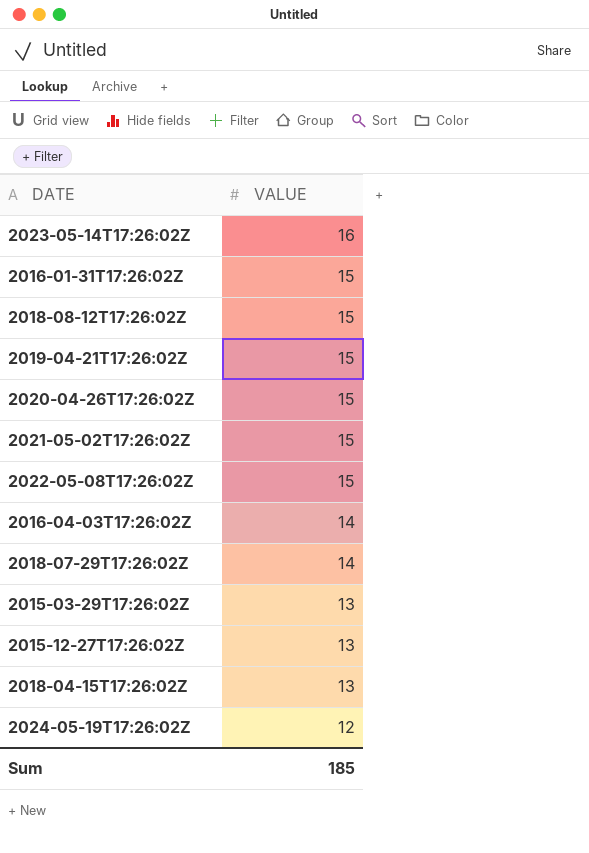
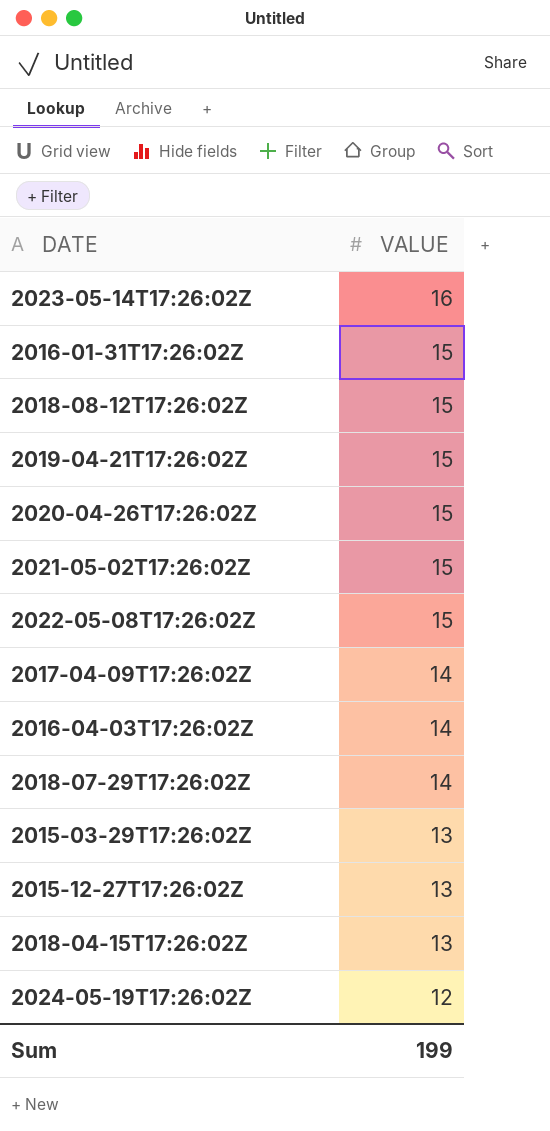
row 2017-04-09T17:26:02Z: none -> 14
Sum | VALUE: 185 -> 199

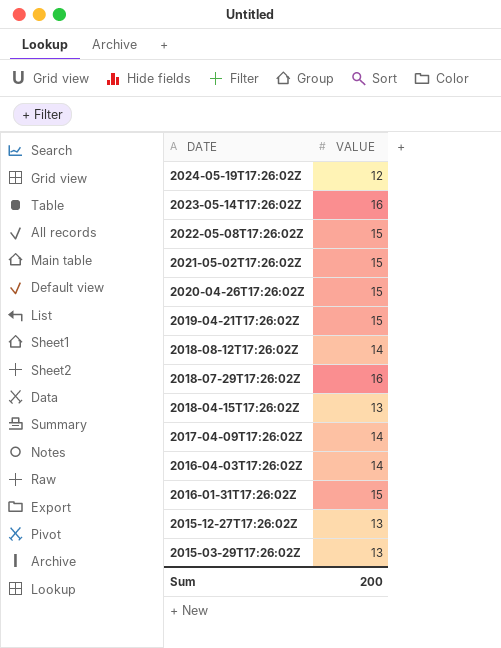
row order: VALUE descending -> DATE descending
2018-08-12T17:26:02Z | VALUE: 15 -> 14
2018-07-29T17:26:02Z | VALUE: 14 -> 16
Sum | VALUE: 199 -> 200

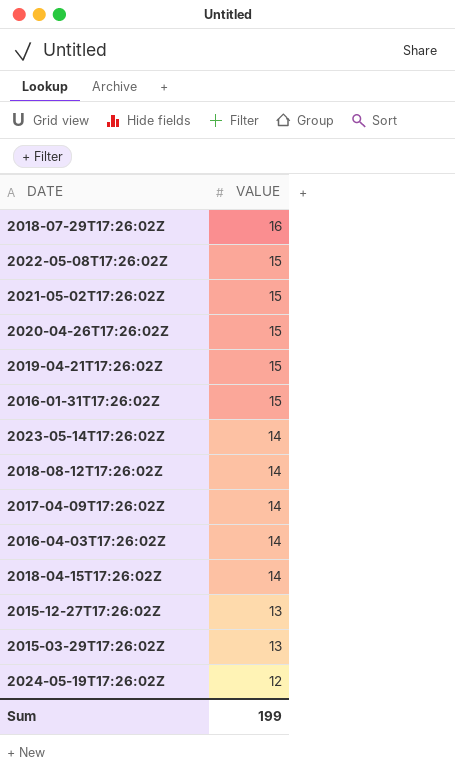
row order: DATE descending -> VALUE descending
2023-05-14T17:26:02Z | VALUE: 16 -> 14
2018-04-15T17:26:02Z | VALUE: 13 -> 14
Sum | VALUE: 200 -> 199

